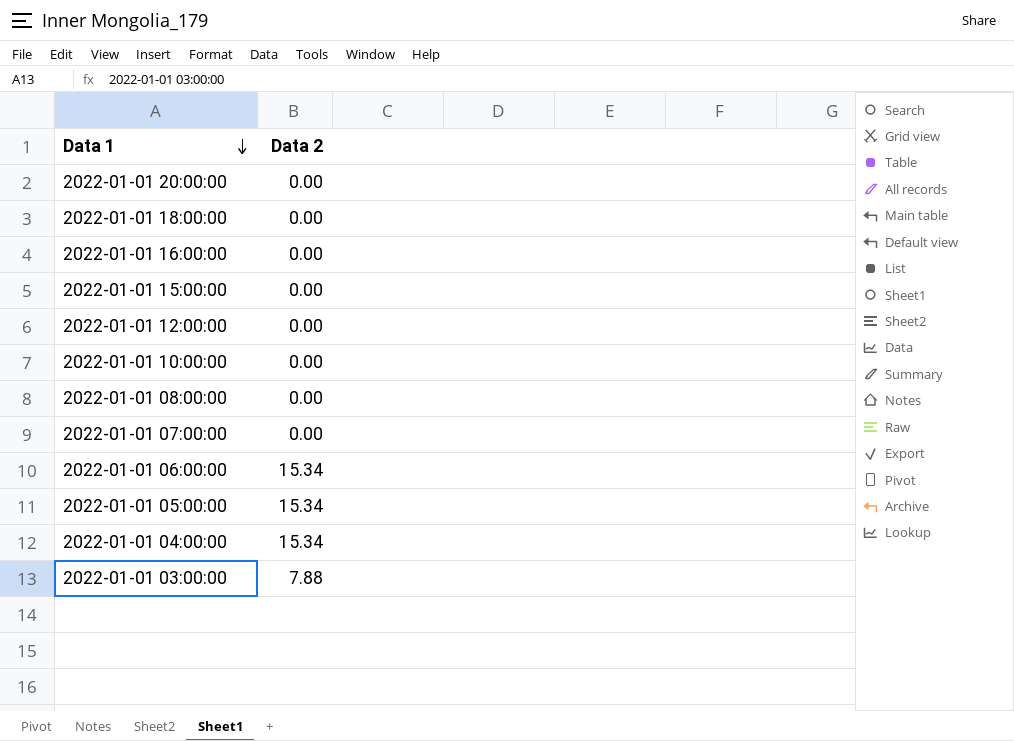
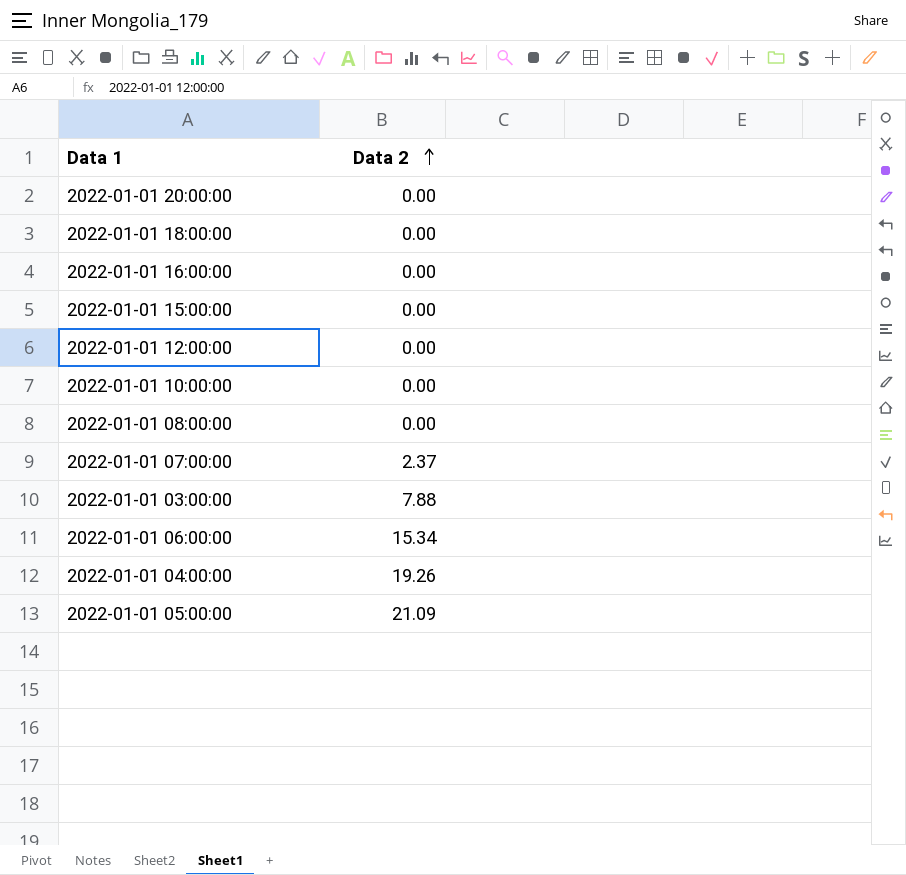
row order: Data 1 descending -> Data 2 ascending
2022-01-01 07:00:00 | Data 2: 0.00 -> 2.37
2022-01-01 04:00:00 | Data 2: 15.34 -> 19.26
2022-01-01 05:00:00 | Data 2: 15.34 -> 21.09

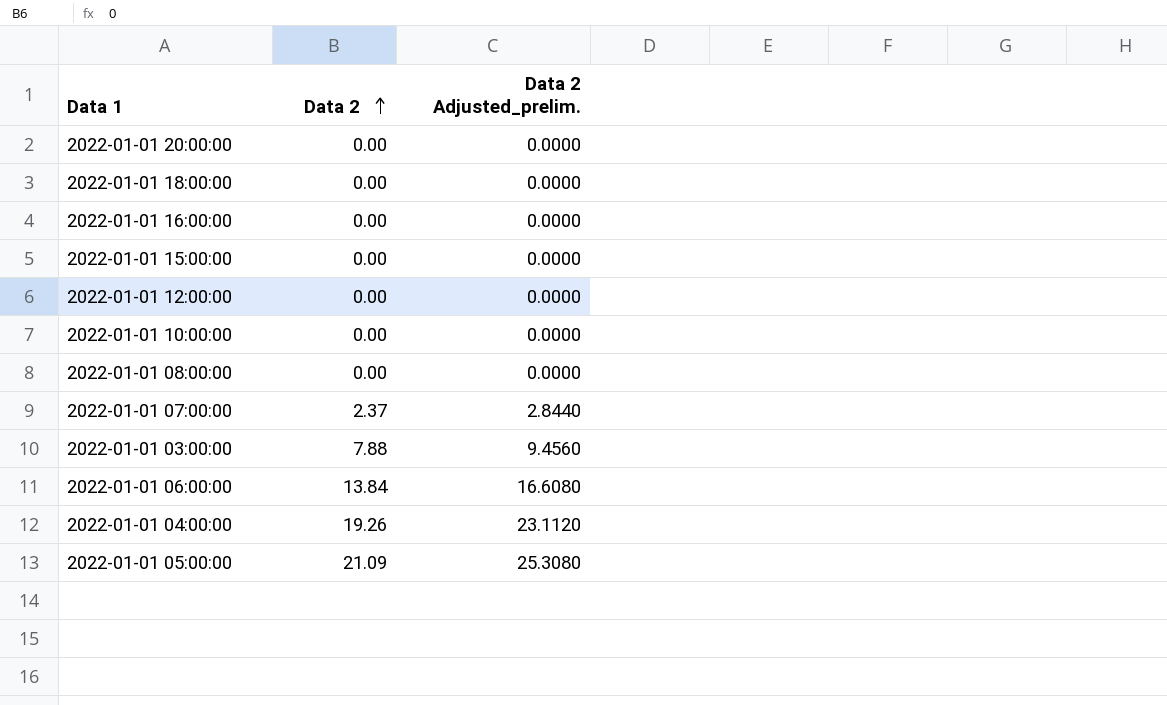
column Data 2 Adjusted_prelim. | formula: none -> [Data 2] * 1.2
2022-01-01 06:00:00 | Data 2: 15.34 -> 13.84

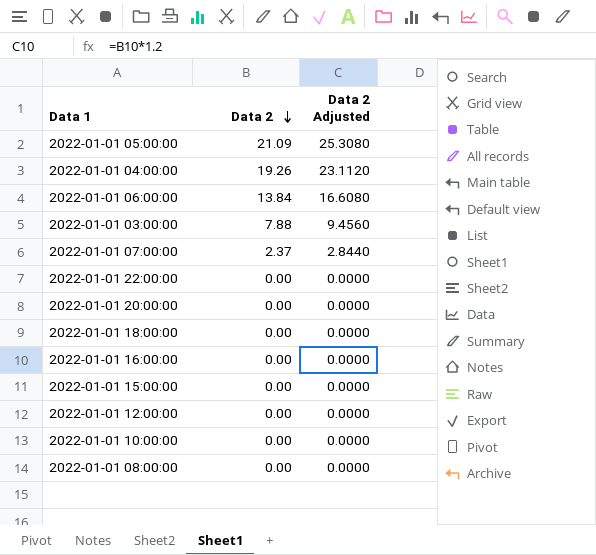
row order: Data 2 ascending -> Data 2 descending
column name: Data 2 Adjusted_prelim. -> Data 2 Adjusted
row 2022-01-01 22:00:00: none -> 0.00 | 0.0000

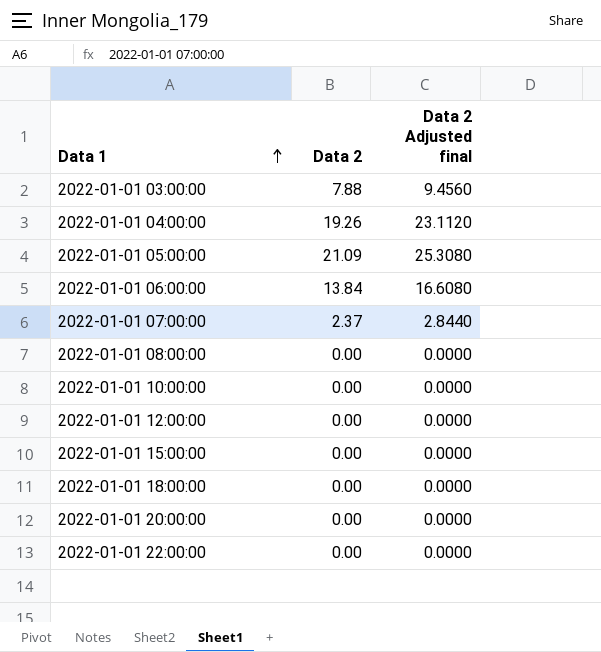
row order: Data 2 descending -> Data 1 ascending
column name: Data 2 Adjusted -> Data 2 Adjusted final
row 2022-01-01 16:00:00: 0.00 | 0.0000 -> none

